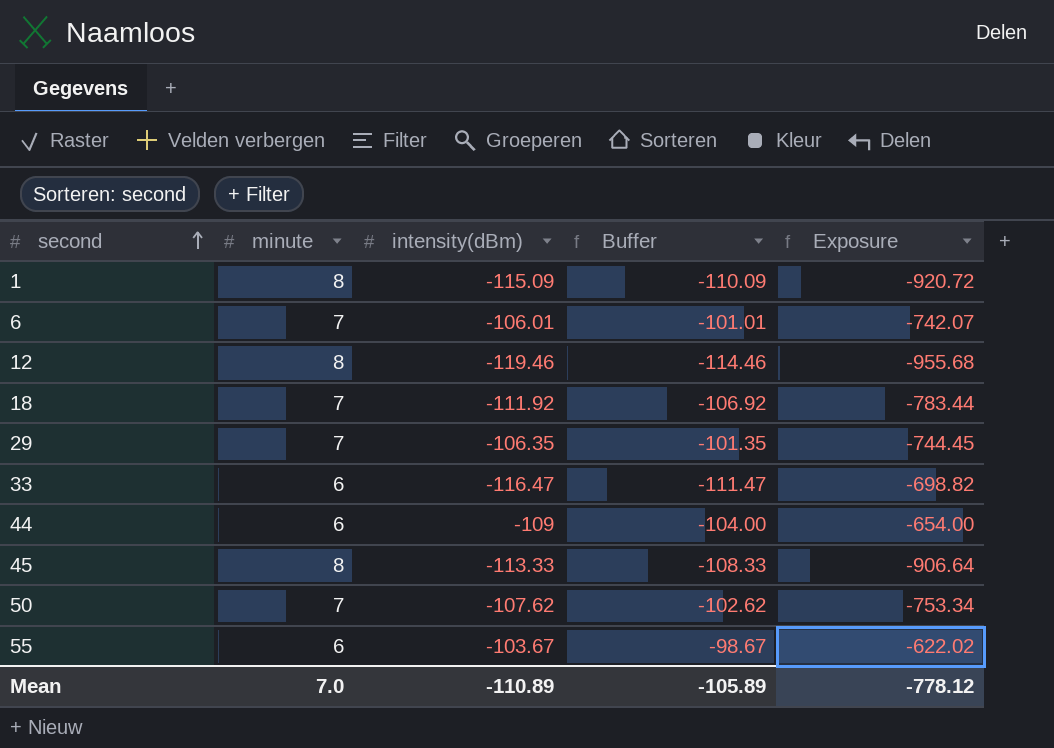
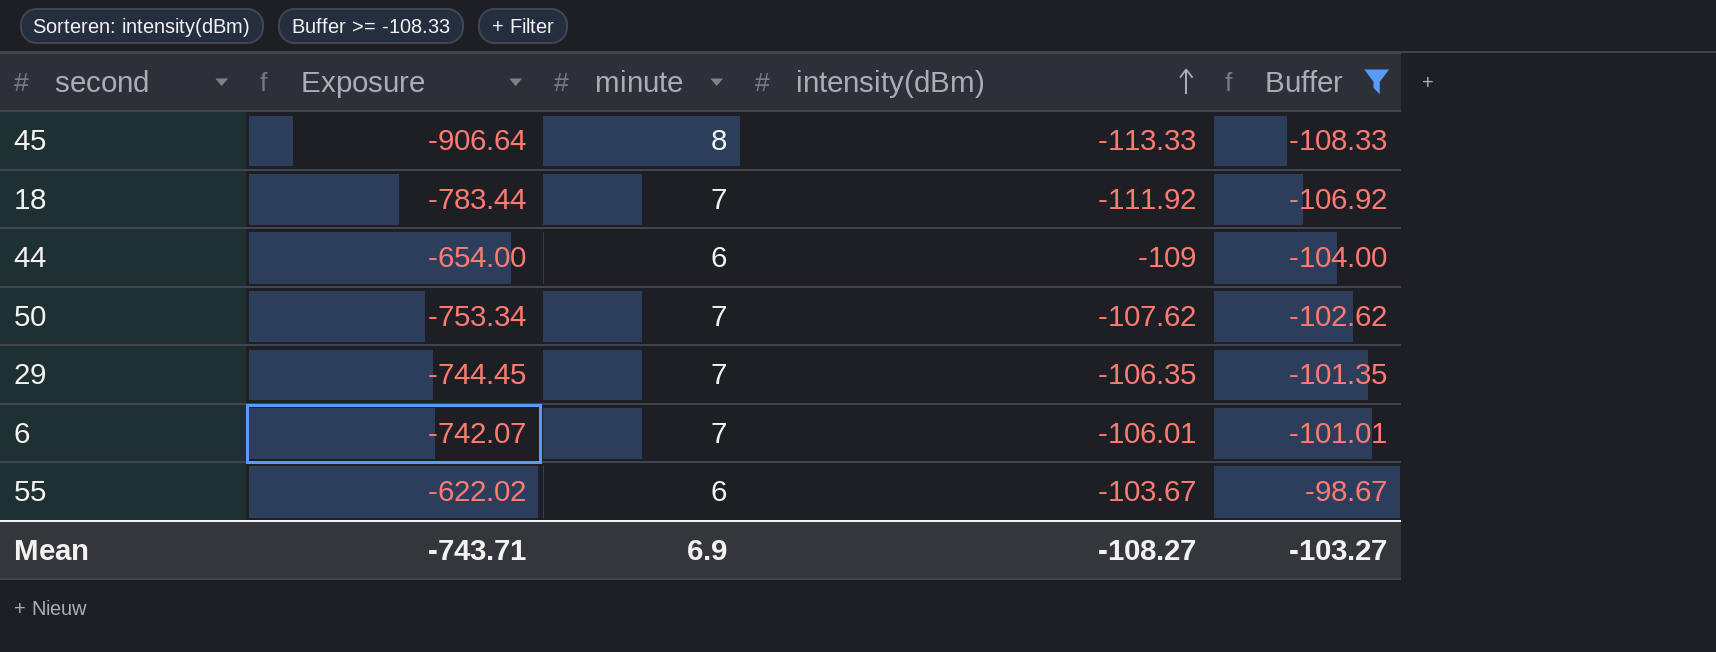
filter: none -> Buffer >= -108.33
row order: second ascending -> intensity(dBm) ascending
column Exposure | position: 5 -> 2
Mean | Exposure: -778.12 -> -743.71
Mean | minute: 7.0 -> 6.9
Mean | intensity(dBm): -110.89 -> -108.27
Mean | Buffer: -105.89 -> -103.27

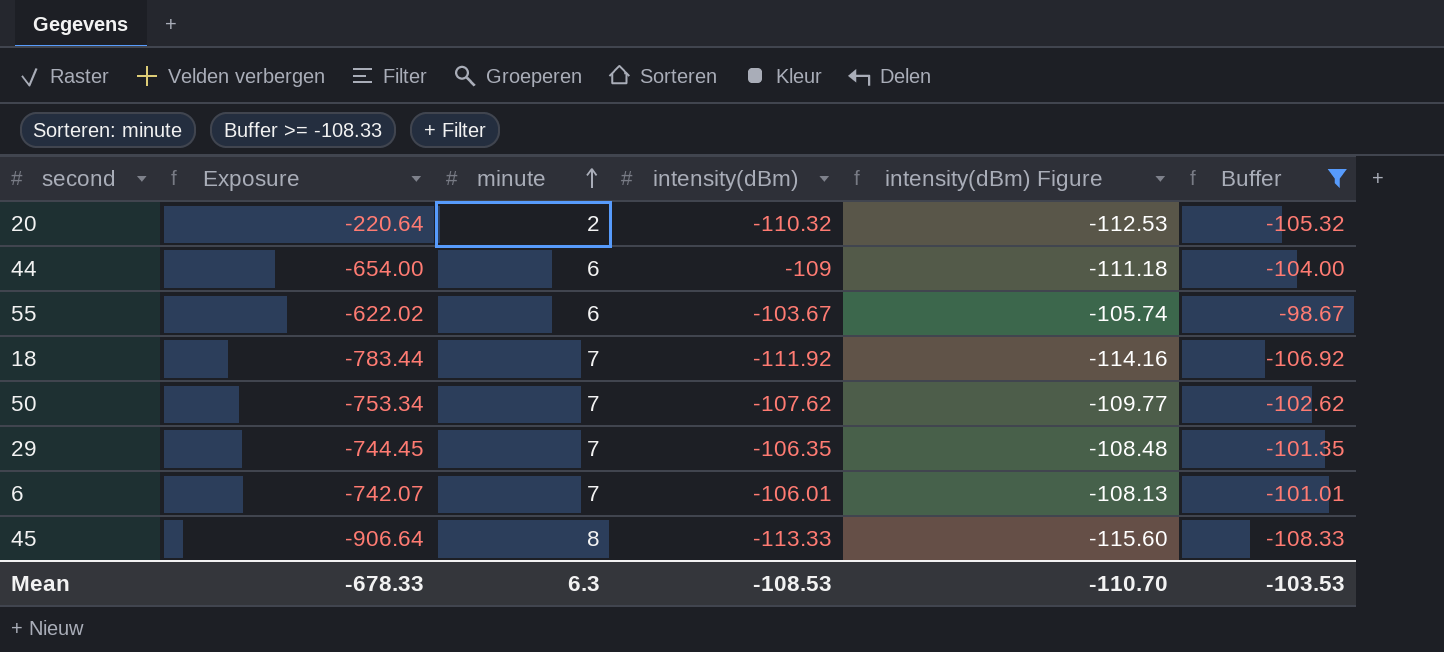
row order: intensity(dBm) ascending -> minute ascending
column intensity(dBm) Figure | formula: none -> [intensity(dBm)] * 1.02
row 20: none -> -220.64 | 2 | -110.32 | -112.53 | -105.32
Mean | Exposure: -743.71 -> -678.33
Mean | minute: 6.9 -> 6.3
Mean | intensity(dBm): -108.27 -> -108.53
Mean | Buffer: -103.27 -> -103.53

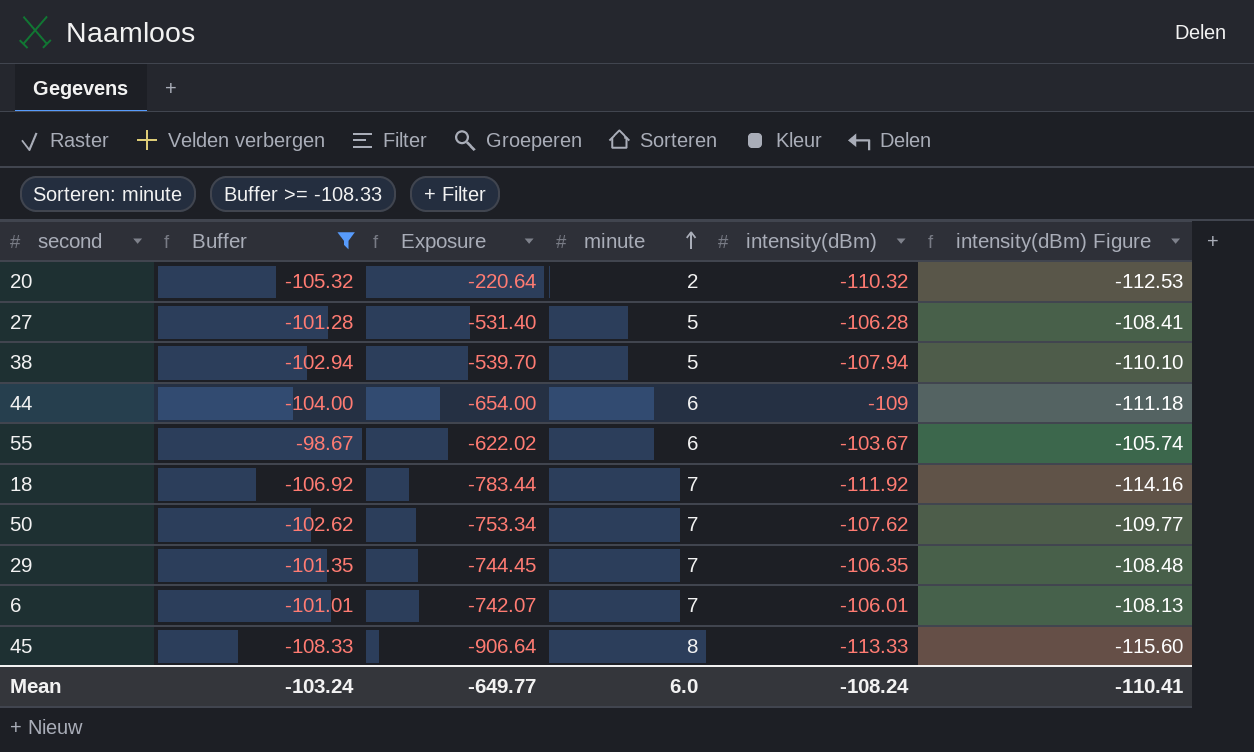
column Buffer | position: 6 -> 2
row 27: none -> -101.28 | -531.40 | 5 | -106.28 | -108.41
row 38: none -> -102.94 | -539.70 | 5 | -107.94 | -110.10
Mean | Buffer: -103.53 -> -103.24
Mean | Exposure: -678.33 -> -649.77
Mean | minute: 6.3 -> 6.0
Mean | intensity(dBm): -108.53 -> -108.24
Mean | intensity(dBm) Figure: -110.70 -> -110.41

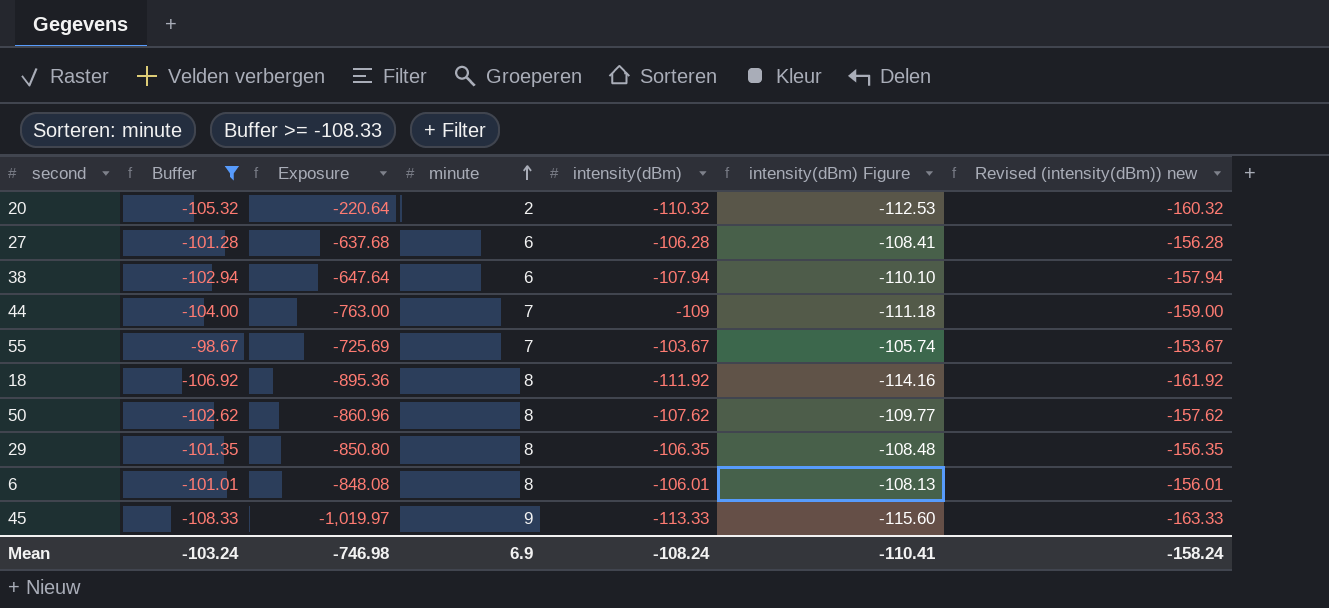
column Revised (intensity(dBm)) new | formula: none -> [intensity(dBm)] - 50
27 | Exposure: -531.40 -> -637.68
27 | minute: 5 -> 6
38 | Exposure: -539.70 -> -647.64
38 | minute: 5 -> 6
44 | Exposure: -654.00 -> -763.00
44 | minute: 6 -> 7
55 | Exposure: -622.02 -> -725.69
55 | minute: 6 -> 7
18 | Exposure: -783.44 -> -895.36
18 | minute: 7 -> 8
50 | Exposure: -753.34 -> -860.96
50 | minute: 7 -> 8
29 | Exposure: -744.45 -> -850.80
29 | minute: 7 -> 8
6 | Exposure: -742.07 -> -848.08
6 | minute: 7 -> 8
45 | Exposure: -906.64 -> -1,019.97
45 | minute: 8 -> 9
Mean | Exposure: -649.77 -> -746.98
Mean | minute: 6.0 -> 6.9

